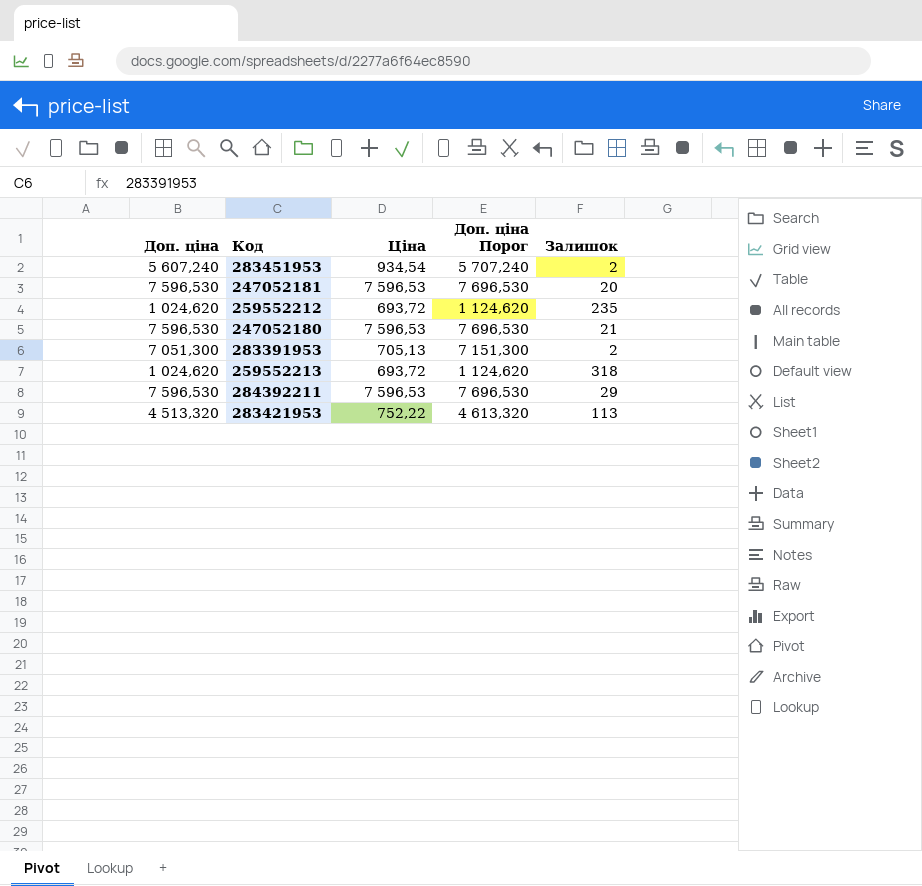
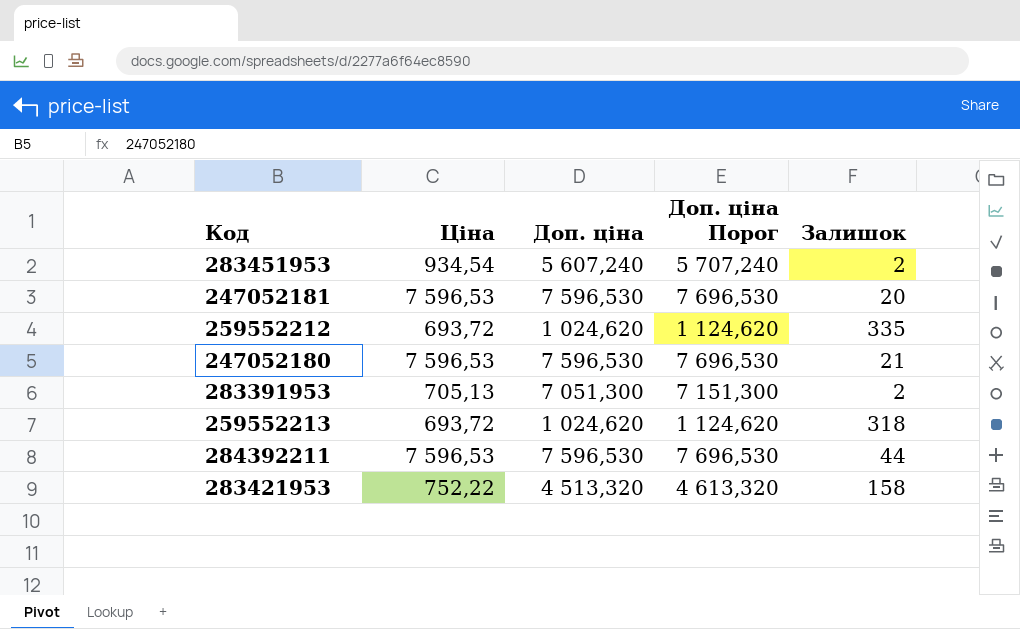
column Доп. ціна | position: 1 -> 3
259552212 | Залишок: 235 -> 335
284392211 | Залишок: 29 -> 44
283421953 | Залишок: 113 -> 158

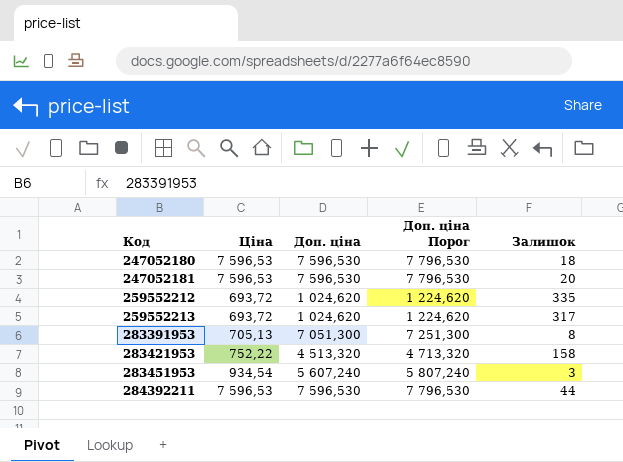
row order: none -> Код ascending
column Доп. ціна Порог | formula: [Доп. ціна] + 100 -> [Доп. ціна] + 200
247052180 | Залишок: 21 -> 18
259552213 | Залишок: 318 -> 317
283391953 | Залишок: 2 -> 8
283451953 | Залишок: 2 -> 3

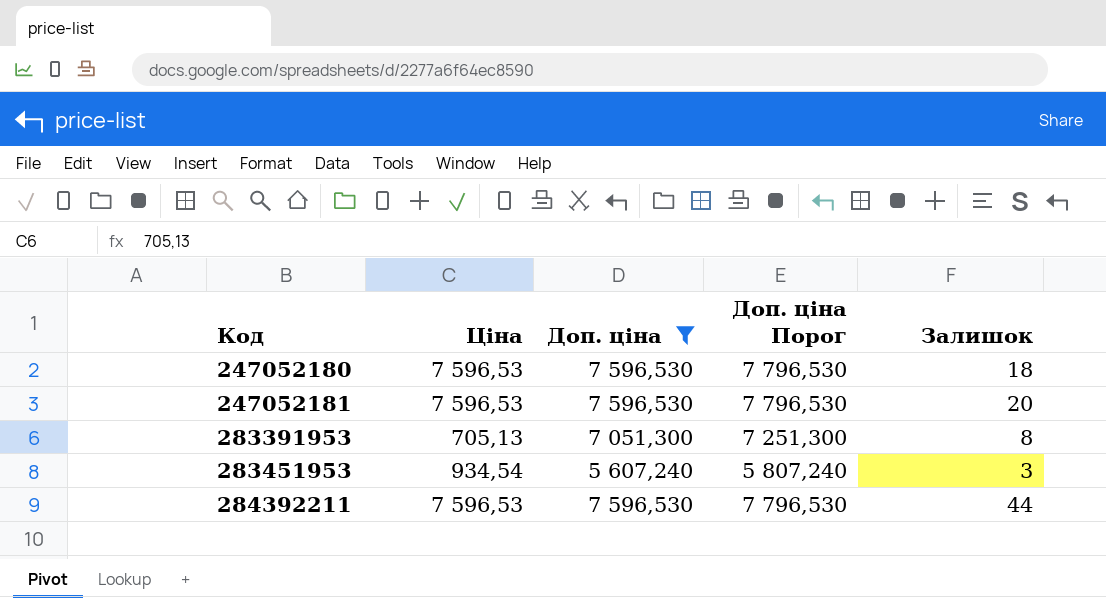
filter: none -> Доп. ціна >= 5 607,240

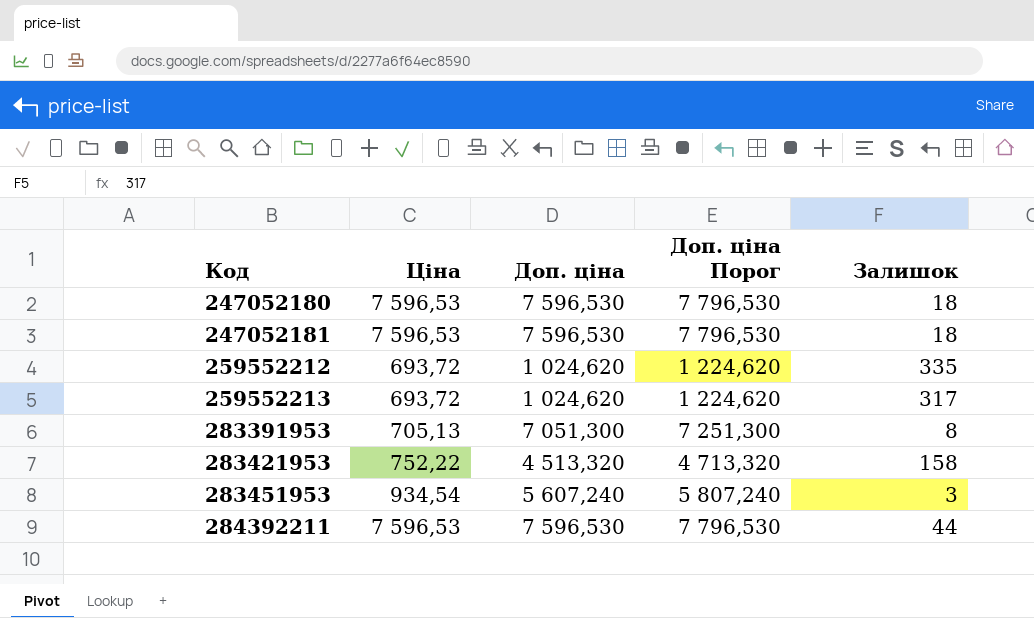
filter: Доп. ціна >= 5 607,240 -> none
247052181 | Залишок: 20 -> 18

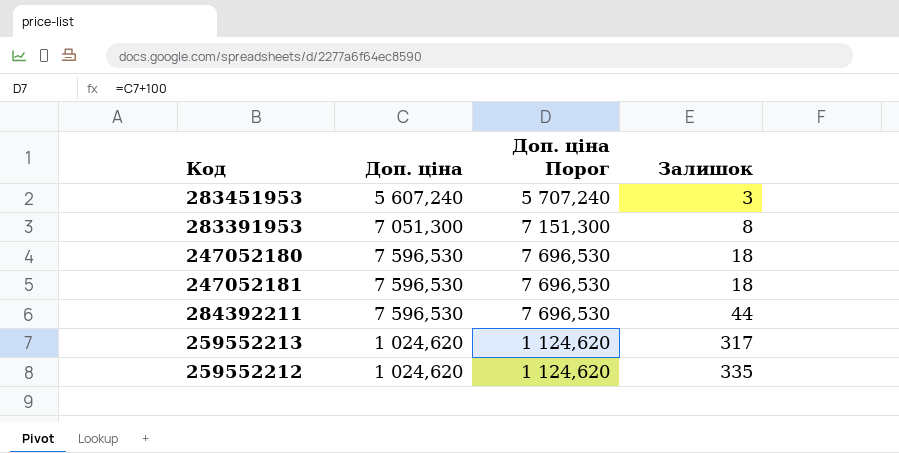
row order: Код ascending -> Залишок ascending
column Ціна | position: 2 -> none
column Доп. ціна Порог | formula: [Доп. ціна] + 200 -> [Доп. ціна] + 100
row 283421953: 752,22 | 4 513,320 | 4 713,320 | 158 -> none

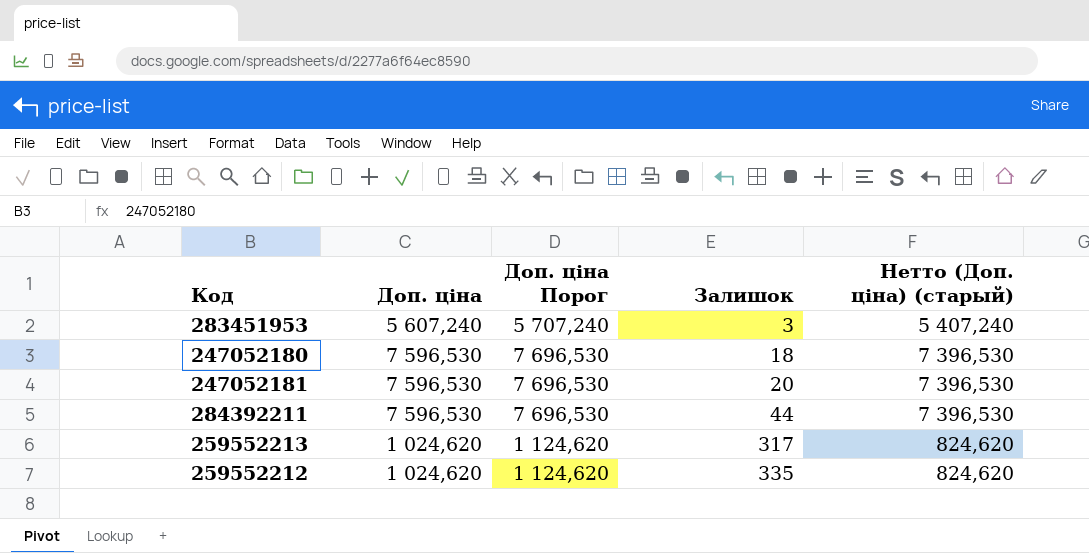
column Нетто (Доп. ціна) (старый) | formula: none -> [Доп. ціна] - 200
row 283391953: 7 051,300 | 7 151,300 | 8 -> none
247052181 | Залишок: 18 -> 20

